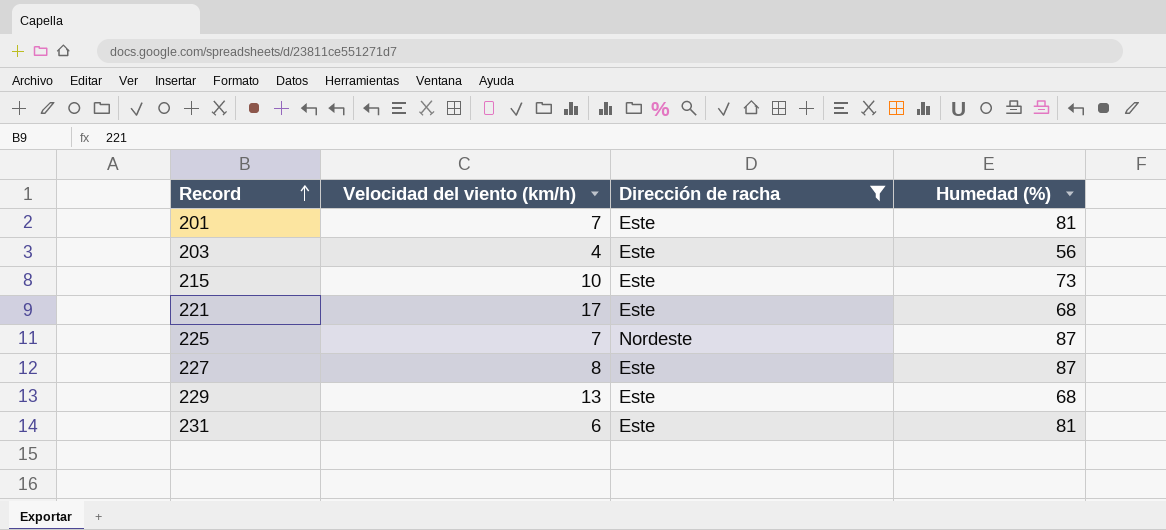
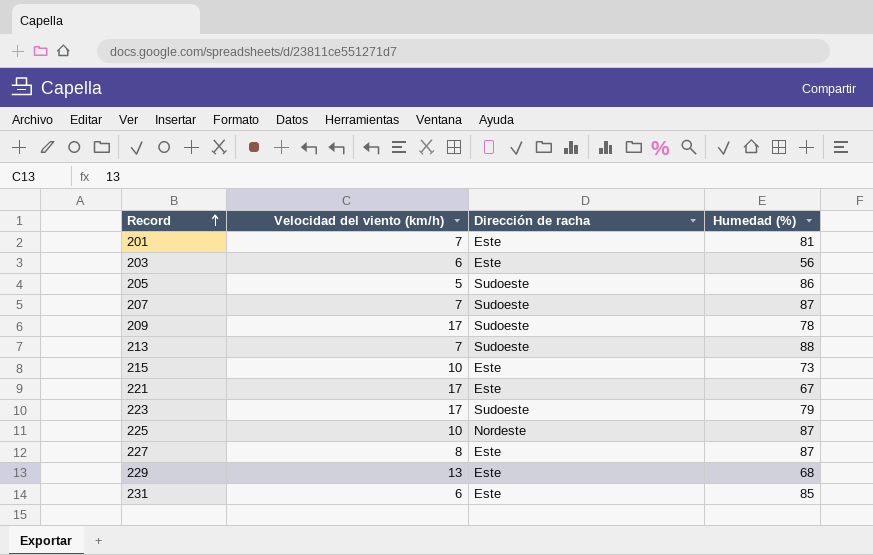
filter: Dirección de racha != Sudoeste -> none
203 | Velocidad del viento (km/h): 4 -> 6
221 | Humedad (%): 68 -> 67
225 | Velocidad del viento (km/h): 7 -> 10
231 | Humedad (%): 81 -> 85

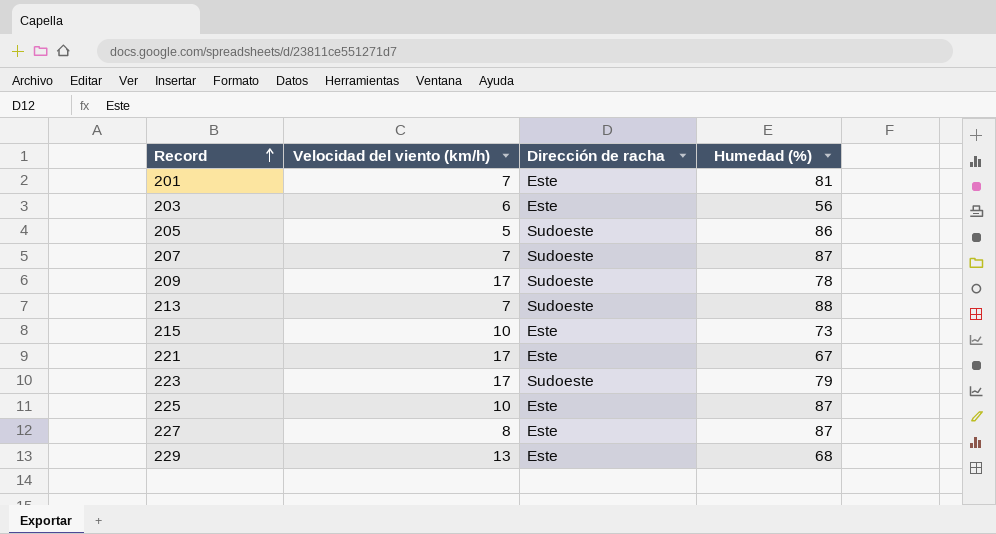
row 231: 6 | Este | 85 -> none
225 | Dirección de racha: Nordeste -> Este

